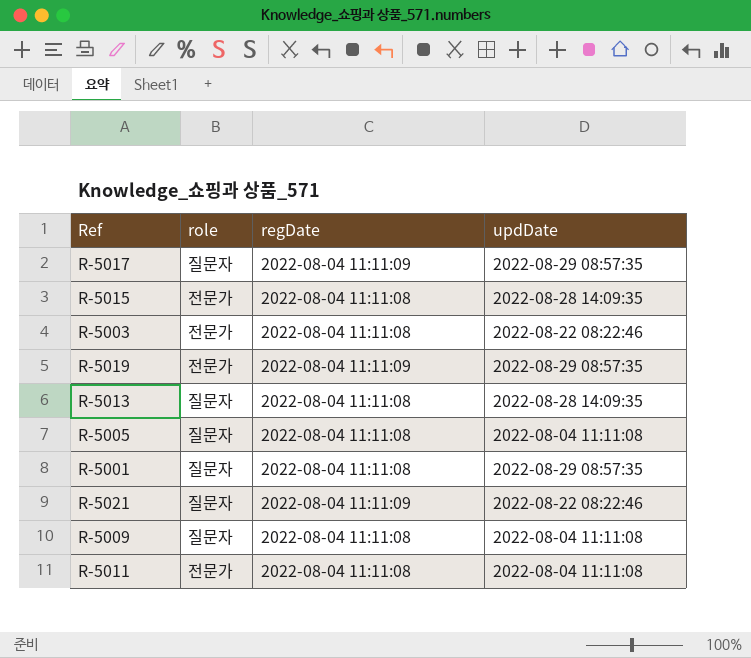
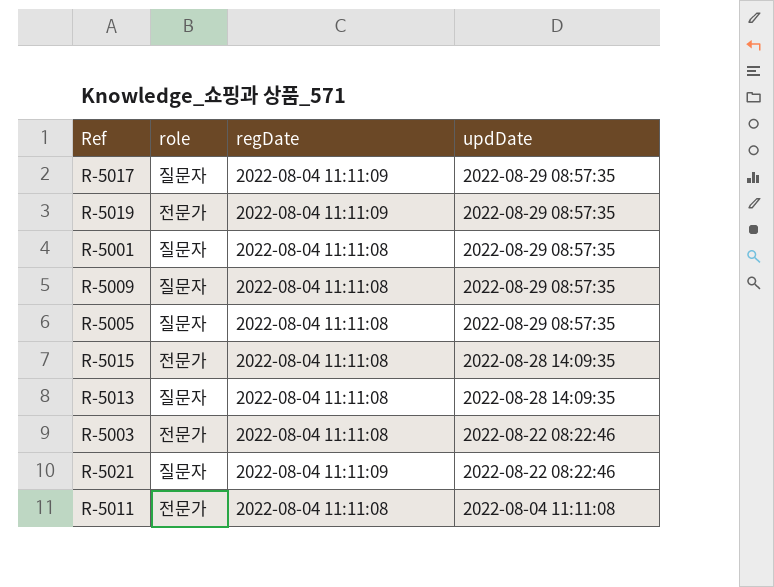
row order: none -> updDate descending
R-5009 | updDate: 2022-08-04 11:11:08 -> 2022-08-29 08:57:35
R-5005 | updDate: 2022-08-04 11:11:08 -> 2022-08-29 08:57:35

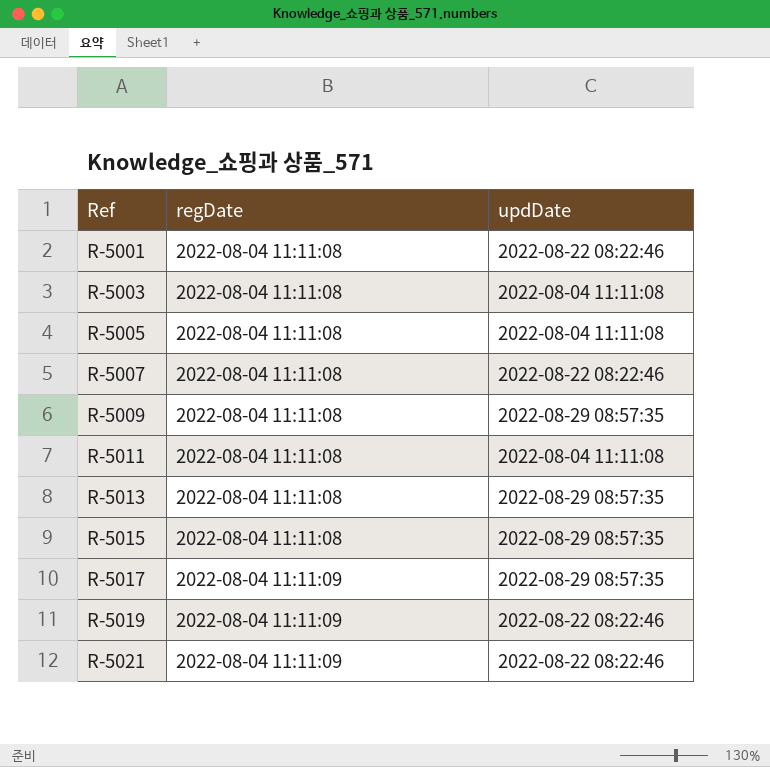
row order: updDate descending -> Ref ascending
column role | position: 2 -> none
R-5001 | updDate: 2022-08-29 08:57:35 -> 2022-08-22 08:22:46
R-5003 | updDate: 2022-08-22 08:22:46 -> 2022-08-04 11:11:08
R-5005 | updDate: 2022-08-29 08:57:35 -> 2022-08-04 11:11:08
row R-5007: none -> 2022-08-04 11:11:08 | 2022-08-22 08:22:46
R-5013 | updDate: 2022-08-28 14:09:35 -> 2022-08-29 08:57:35
R-5015 | updDate: 2022-08-28 14:09:35 -> 2022-08-29 08:57:35
R-5019 | updDate: 2022-08-29 08:57:35 -> 2022-08-22 08:22:46

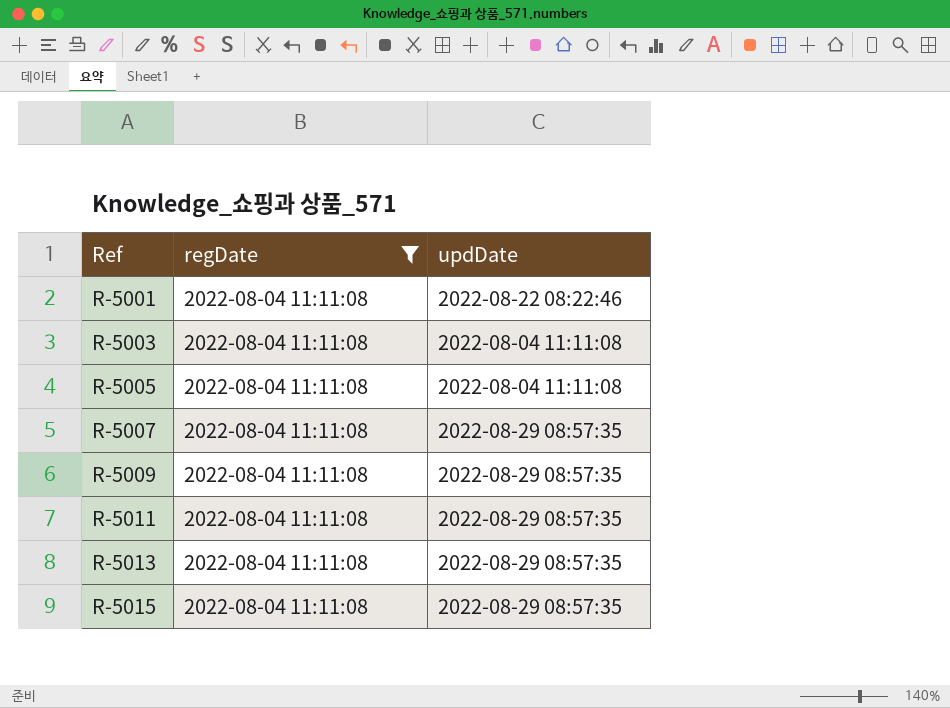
filter: none -> regDate = 2022-08-04 11:11:08
R-5007 | updDate: 2022-08-22 08:22:46 -> 2022-08-29 08:57:35
R-5011 | updDate: 2022-08-04 11:11:08 -> 2022-08-29 08:57:35

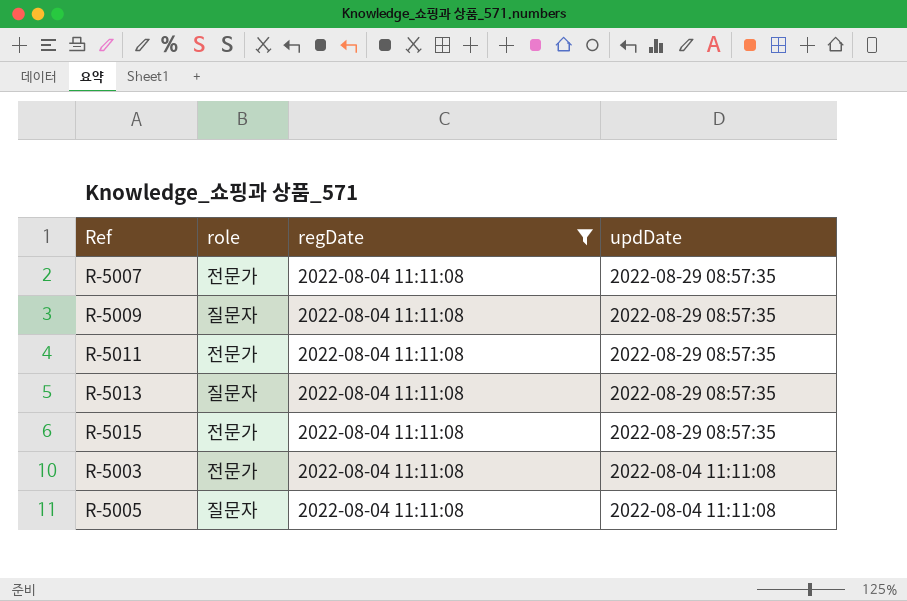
row order: Ref ascending -> updDate descending
column role | position: none -> 2
row R-5001: 2022-08-04 11:11:08 | 2022-08-22 08:22:46 -> none

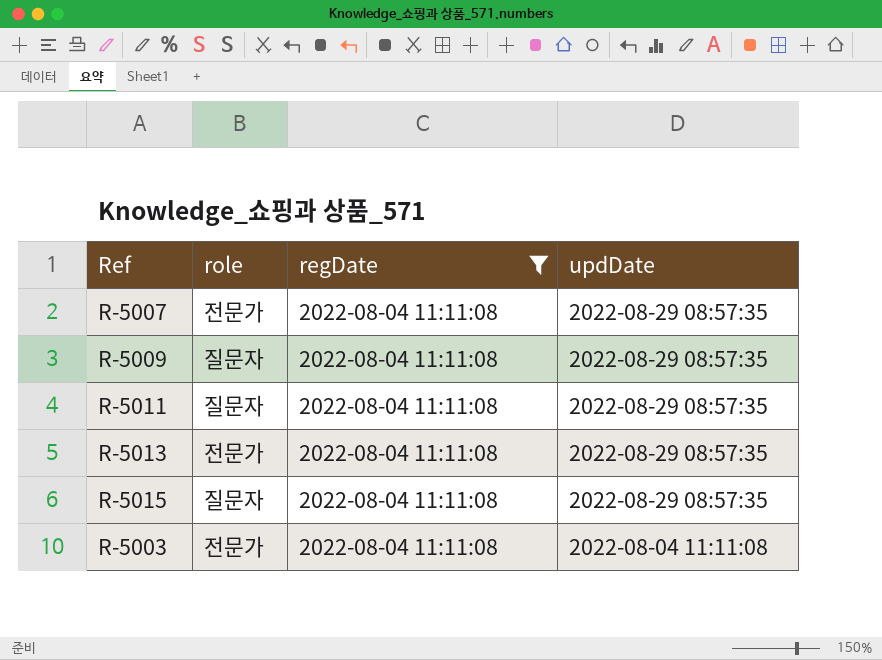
row R-5005: 질문자 | 2022-08-04 11:11:08 | 2022-08-04 11:11:08 -> none
R-5011 | role: 전문가 -> 질문자
R-5013 | role: 질문자 -> 전문가
R-5015 | role: 전문가 -> 질문자

